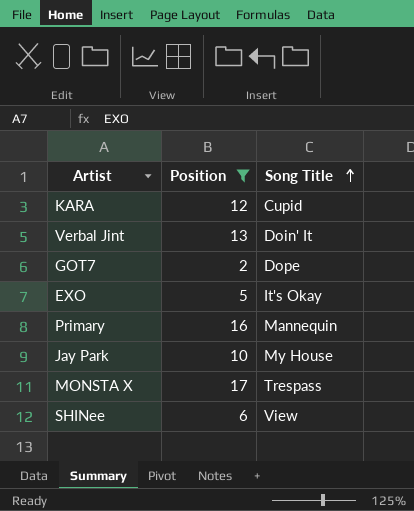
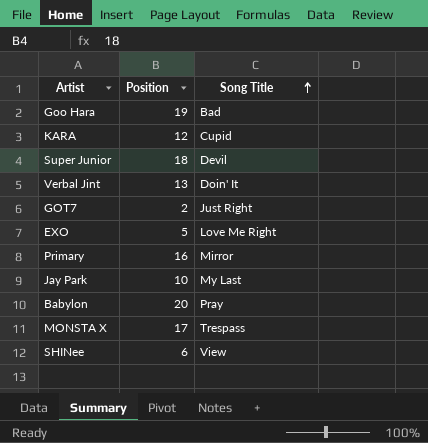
filter: Position <= 17 -> none
GOT7 | Song Title: Dope -> Just Right
EXO | Song Title: It's Okay -> Love Me Right
Primary | Song Title: Mannequin -> Mirror
Jay Park | Song Title: My House -> My Last

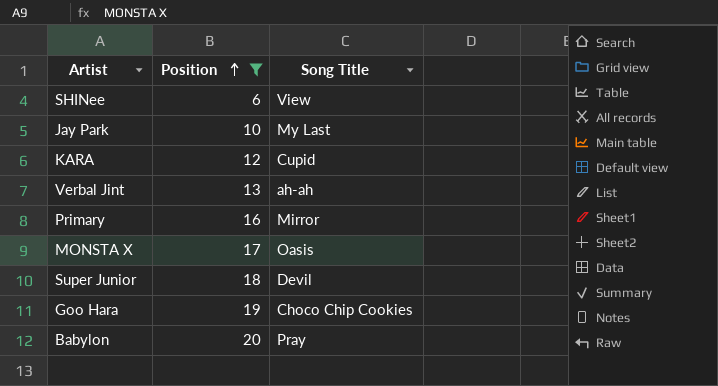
filter: none -> Position >= 6
row order: Song Title ascending -> Position ascending
Verbal Jint | Song Title: Doin' It -> ah-ah
MONSTA X | Song Title: Trespass -> Oasis
Goo Hara | Song Title: Bad -> Choco Chip Cookies

